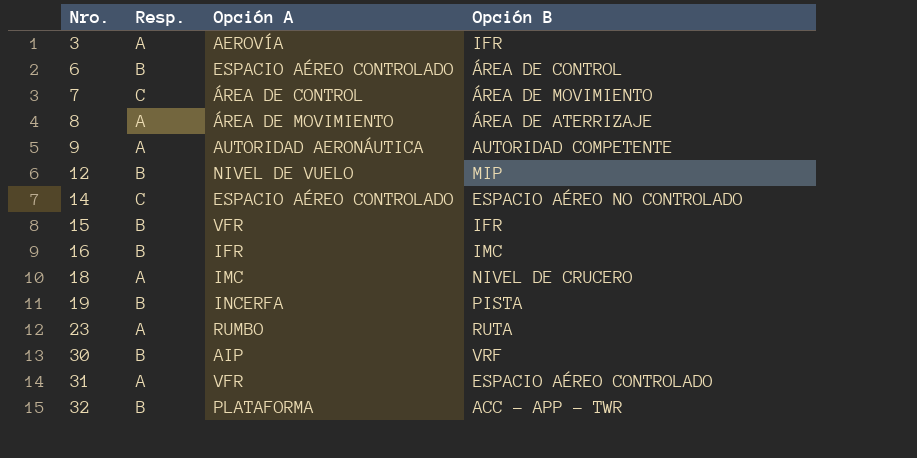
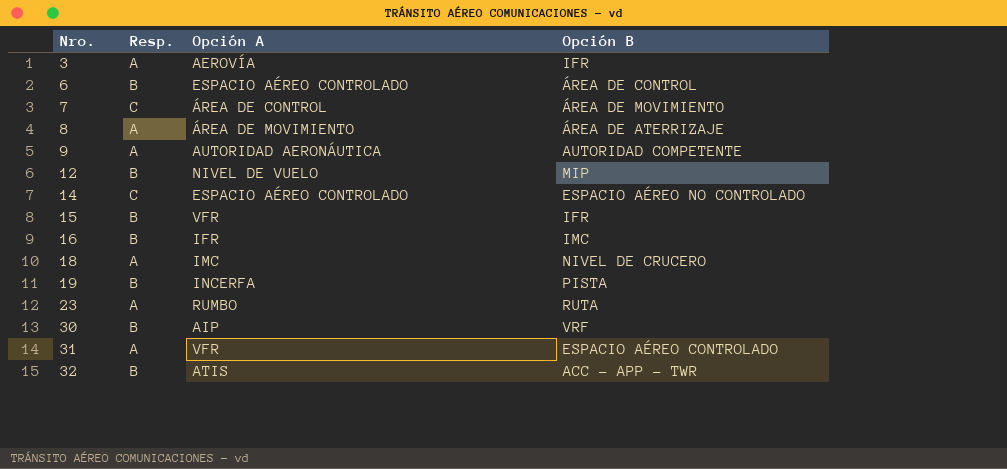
32 | Opción A: PLATAFORMA -> ATIS

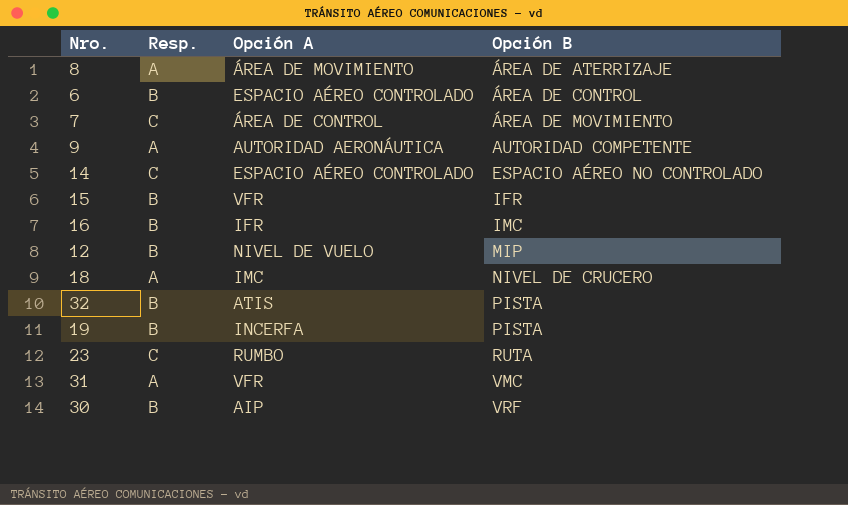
row order: Nro. ascending -> Opción B ascending
row 3: A | AEROVÍA | IFR -> none
32 | Opción B: ACC - APP - TWR -> PISTA
23 | Resp.: A -> C
31 | Opción B: ESPACIO AÉREO CONTROLADO -> VMC

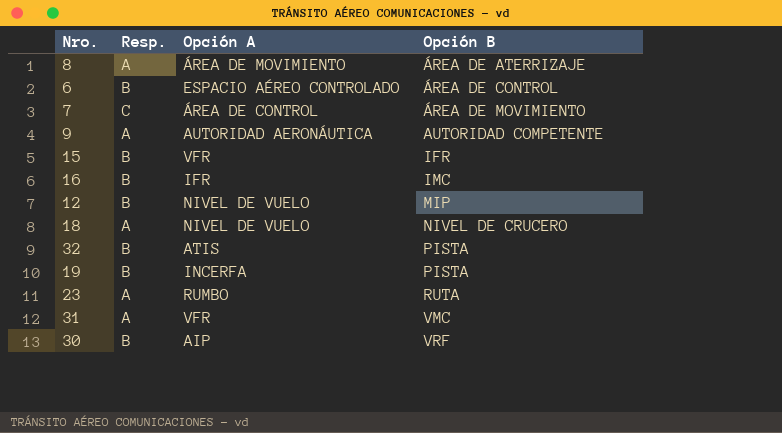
row 14: C | ESPACIO AÉREO CONTROLADO | ESPACIO AÉREO NO CONTROLADO -> none
18 | Opción A: IMC -> NIVEL DE VUELO
23 | Resp.: C -> A

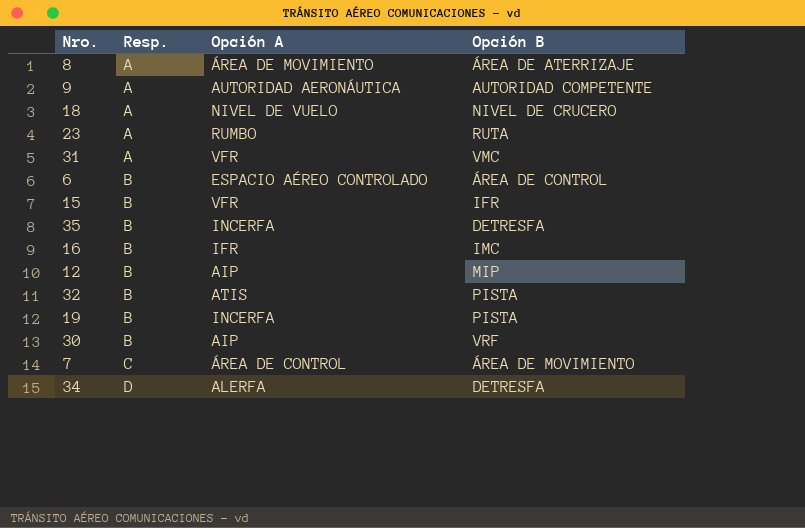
row order: Opción B ascending -> Resp. ascending
row 35: none -> B | INCERFA | DETRESFA
12 | Opción A: NIVEL DE VUELO -> AIP
row 34: none -> D | ALERFA | DETRESFA

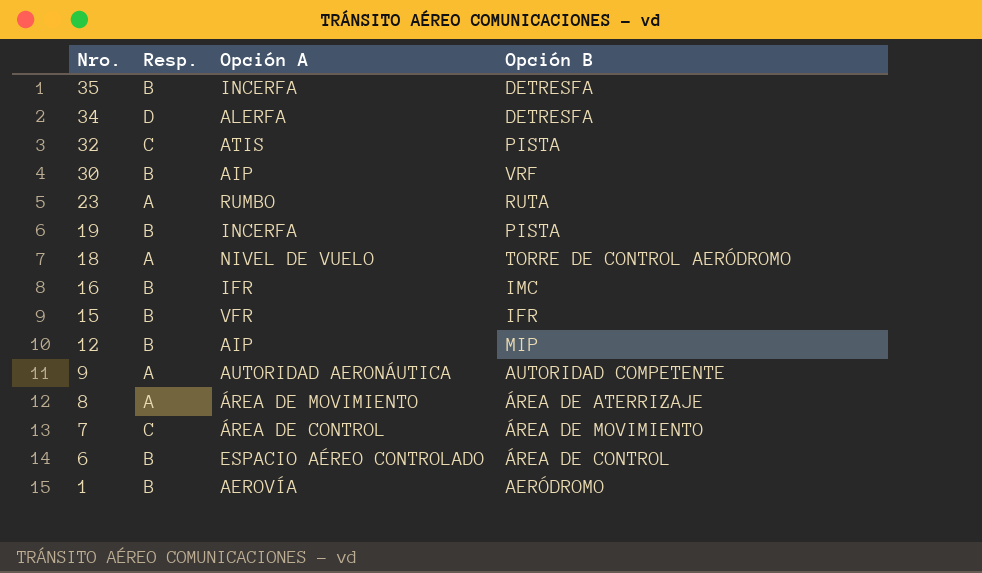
row order: Resp. ascending -> Nro. descending
row 31: A | VFR | VMC -> none
32 | Resp.: B -> C
18 | Opción B: NIVEL DE CRUCERO -> TORRE DE CONTROL AERÓDROMO
row 1: none -> B | AEROVÍA | AERÓDROMO

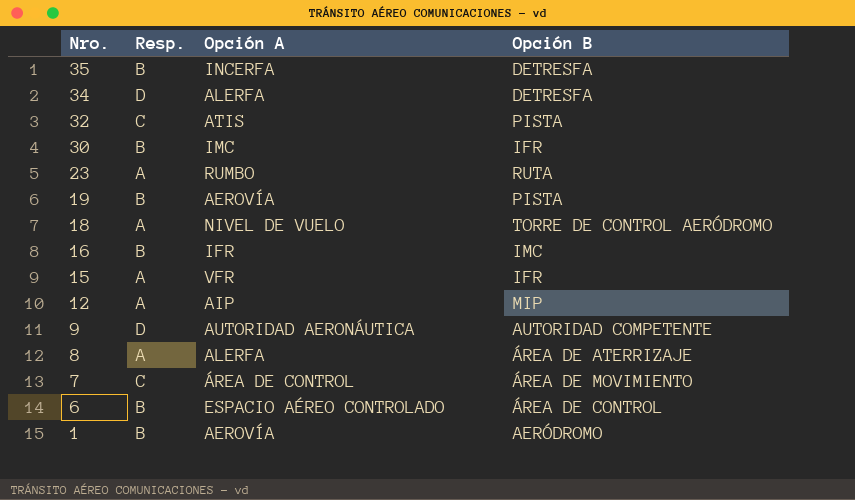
30 | Opción A: AIP -> IMC
30 | Opción B: VRF -> IFR
19 | Opción A: INCERFA -> AEROVÍA
15 | Resp.: B -> A
12 | Resp.: B -> A
9 | Resp.: A -> D
8 | Opción A: ÁREA DE MOVIMIENTO -> ALERFA

